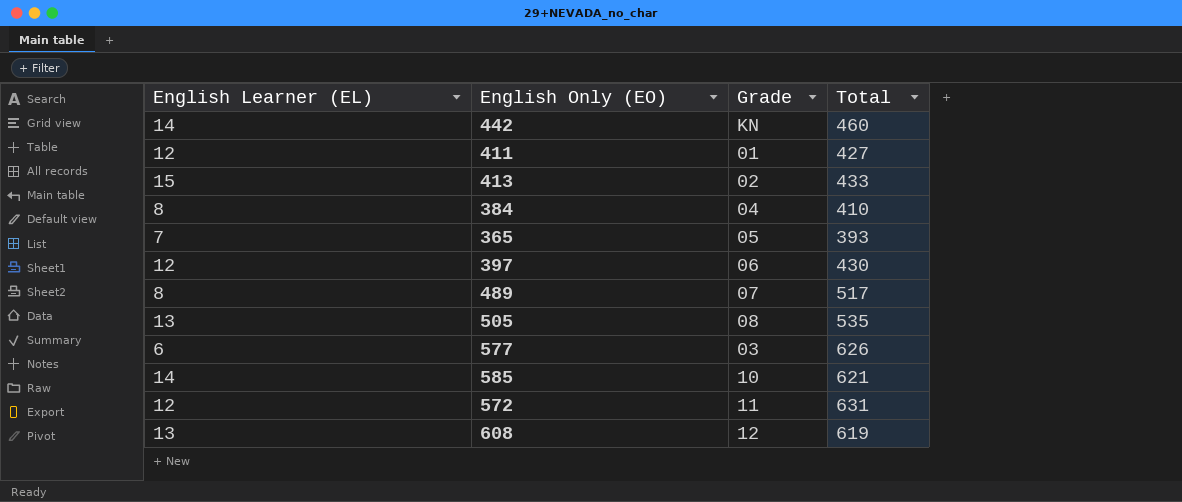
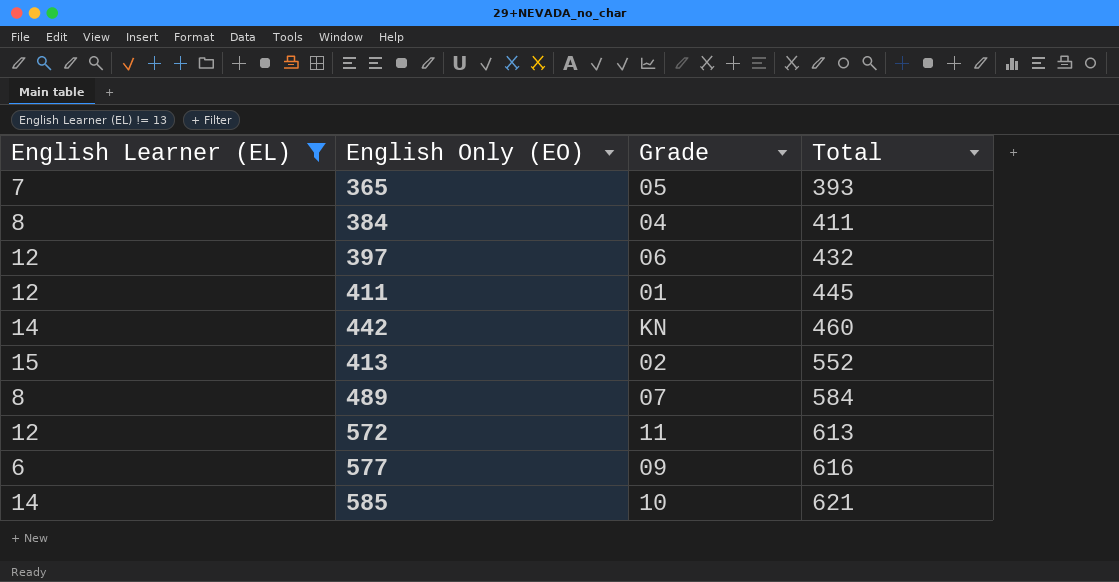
filter: none -> English Learner (EL) != 13
row order: none -> Total ascending
384 | Total: 410 -> 411
397 | Total: 430 -> 432
411 | Total: 427 -> 445
413 | Total: 433 -> 552
489 | Total: 517 -> 584
572 | Total: 631 -> 613
577 | Grade: 03 -> 09
577 | Total: 626 -> 616

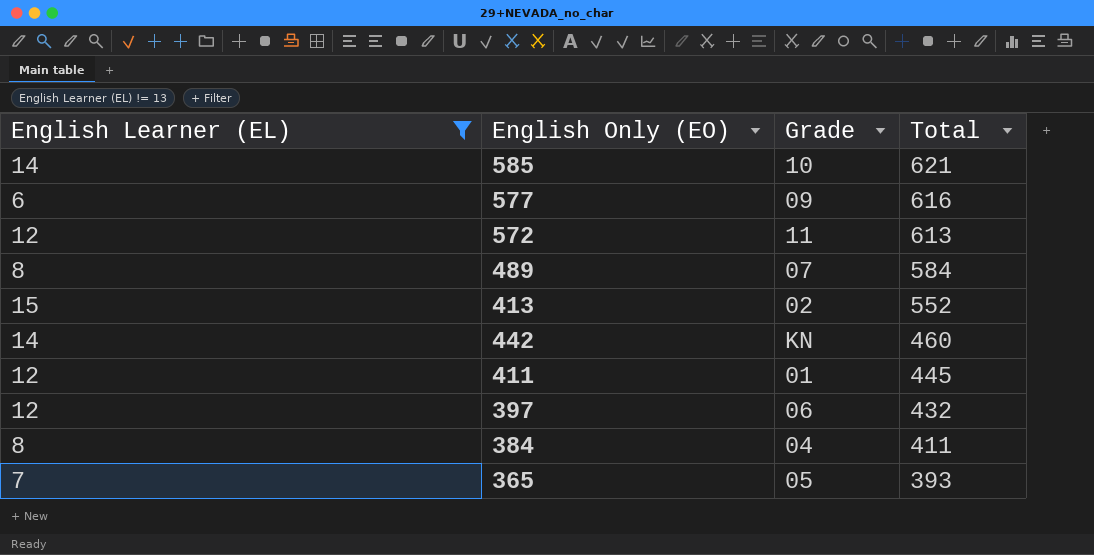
row order: Total ascending -> Total descending

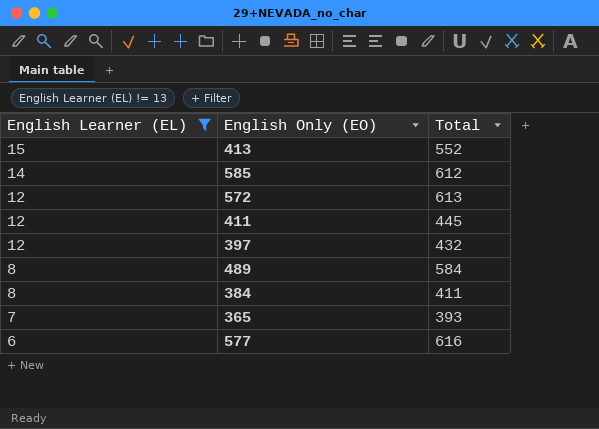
row order: Total descending -> English Learner (EL) descending
column Grade | position: 3 -> none
row 442: 14 | KN | 460 -> none
585 | Total: 621 -> 612

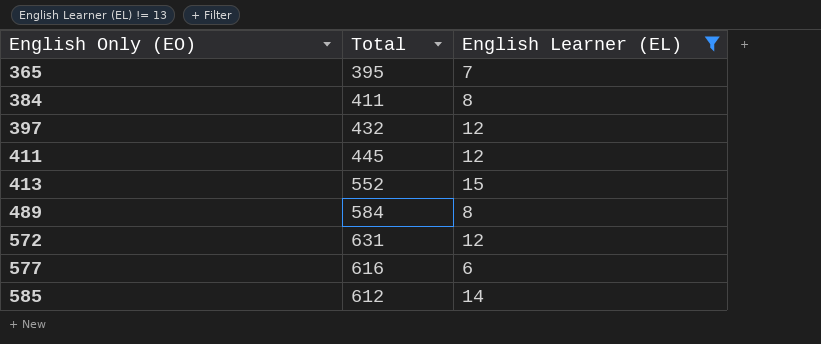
row order: English Learner (EL) descending -> English Only (EO) ascending
column English Learner (EL) | position: 1 -> 3
365 | Total: 393 -> 395
572 | Total: 613 -> 631

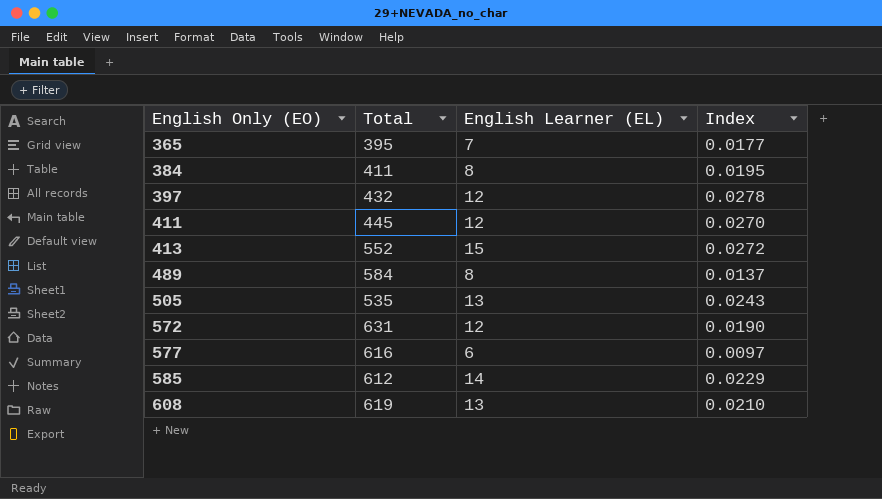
filter: English Learner (EL) != 13 -> none
column Index | formula: none -> [English Learner (EL)] / [Total]

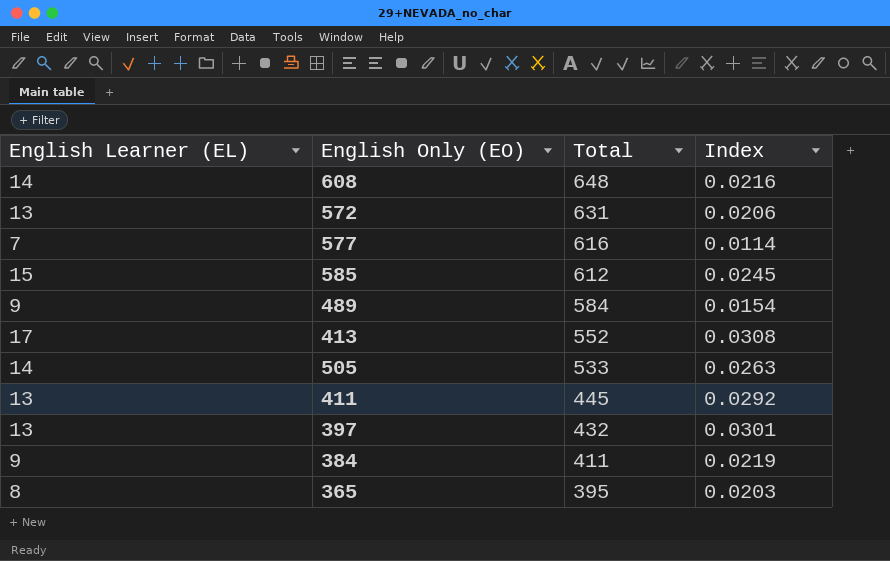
row order: English Only (EO) ascending -> Total descending
column English Learner (EL) | position: 3 -> 1
608 | English Learner (EL): 13 -> 14
608 | Total: 619 -> 648
608 | Index: 0.0210 -> 0.0216
572 | English Learner (EL): 12 -> 13
572 | Index: 0.0190 -> 0.0206
577 | English Learner (EL): 6 -> 7
577 | Index: 0.0097 -> 0.0114
585 | English Learner (EL): 14 -> 15
585 | Index: 0.0229 -> 0.0245
489 | English Learner (EL): 8 -> 9
489 | Index: 0.0137 -> 0.0154
413 | English Learner (EL): 15 -> 17
413 | Index: 0.0272 -> 0.0308
505 | English Learner (EL): 13 -> 14
505 | Total: 535 -> 533
505 | Index: 0.0243 -> 0.0263
411 | English Learner (EL): 12 -> 13
411 | Index: 0.0270 -> 0.0292
397 | English Learner (EL): 12 -> 13
397 | Index: 0.0278 -> 0.0301
384 | English Learner (EL): 8 -> 9
384 | Index: 0.0195 -> 0.0219
365 | English Learner (EL): 7 -> 8
365 | Index: 0.0177 -> 0.0203

